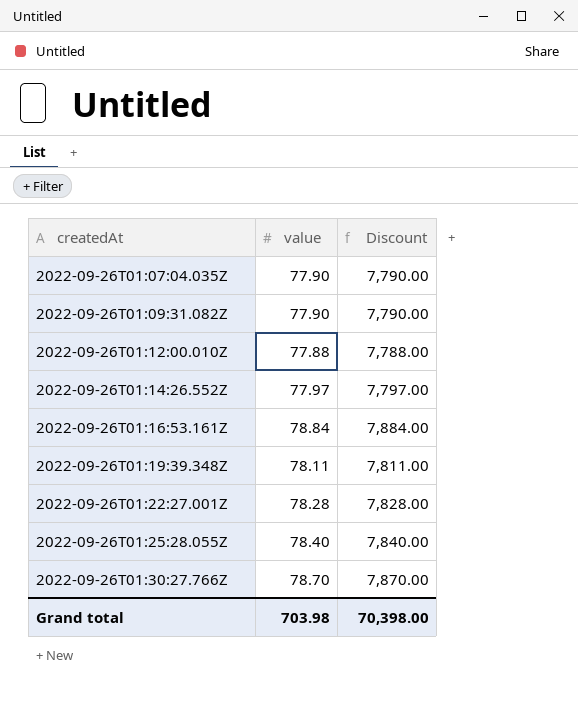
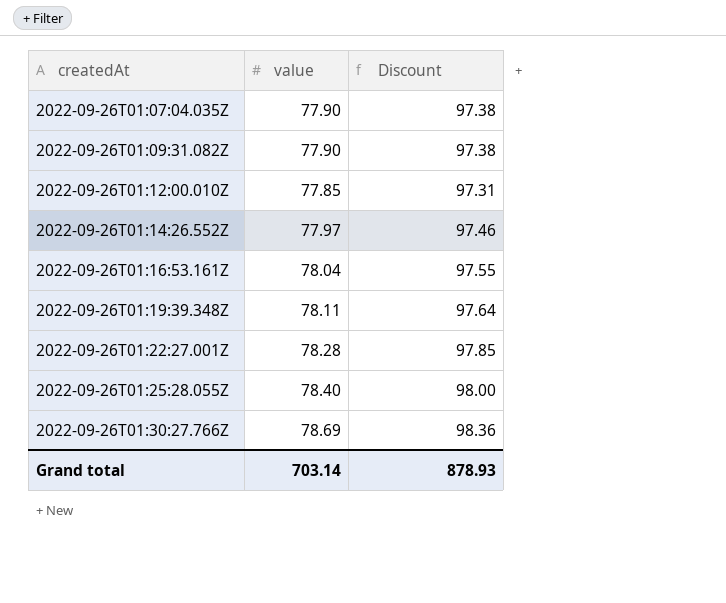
column Discount | formula: [value] * 100 -> [value] * 1.25
2022-09-26T01:12:00.010Z | value: 77.88 -> 77.85
2022-09-26T01:16:53.161Z | value: 78.84 -> 78.04
2022-09-26T01:30:27.766Z | value: 78.70 -> 78.69
Grand total | value: 703.98 -> 703.14
Grand total | Discount: 70,398.00 -> 878.93

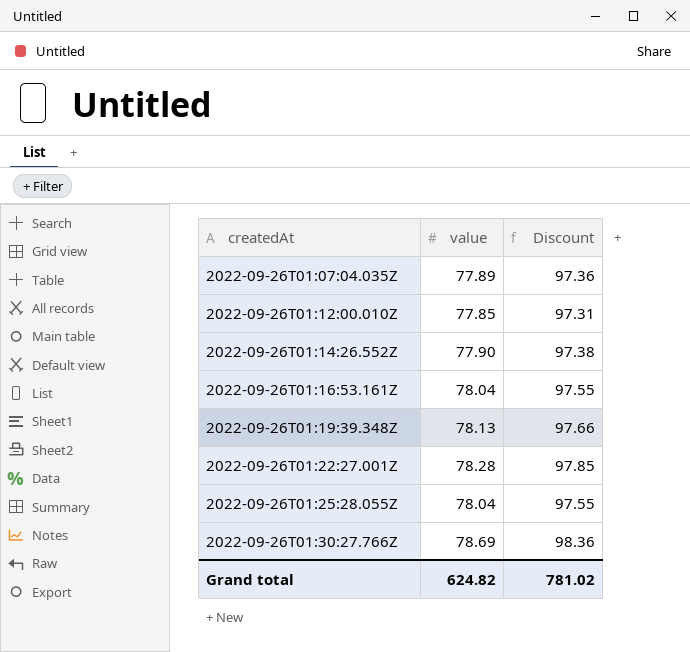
row 2022-09-26T01:09:31.082Z: 77.90 | 97.38 -> none
2022-09-26T01:07:04.035Z | value: 77.90 -> 77.89
2022-09-26T01:07:04.035Z | Discount: 97.38 -> 97.36
2022-09-26T01:14:26.552Z | value: 77.97 -> 77.90
2022-09-26T01:14:26.552Z | Discount: 97.46 -> 97.38
2022-09-26T01:19:39.348Z | value: 78.11 -> 78.13
2022-09-26T01:19:39.348Z | Discount: 97.64 -> 97.66
2022-09-26T01:25:28.055Z | value: 78.40 -> 78.04
2022-09-26T01:25:28.055Z | Discount: 98.00 -> 97.55
Grand total | value: 703.14 -> 624.82
Grand total | Discount: 878.93 -> 781.02

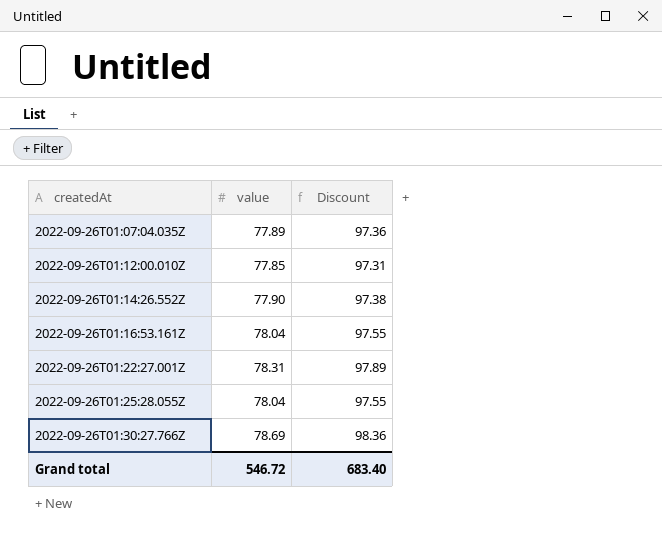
row 2022-09-26T01:19:39.348Z: 78.13 | 97.66 -> none
2022-09-26T01:22:27.001Z | value: 78.28 -> 78.31
2022-09-26T01:22:27.001Z | Discount: 97.85 -> 97.89
Grand total | value: 624.82 -> 546.72
Grand total | Discount: 781.02 -> 683.40

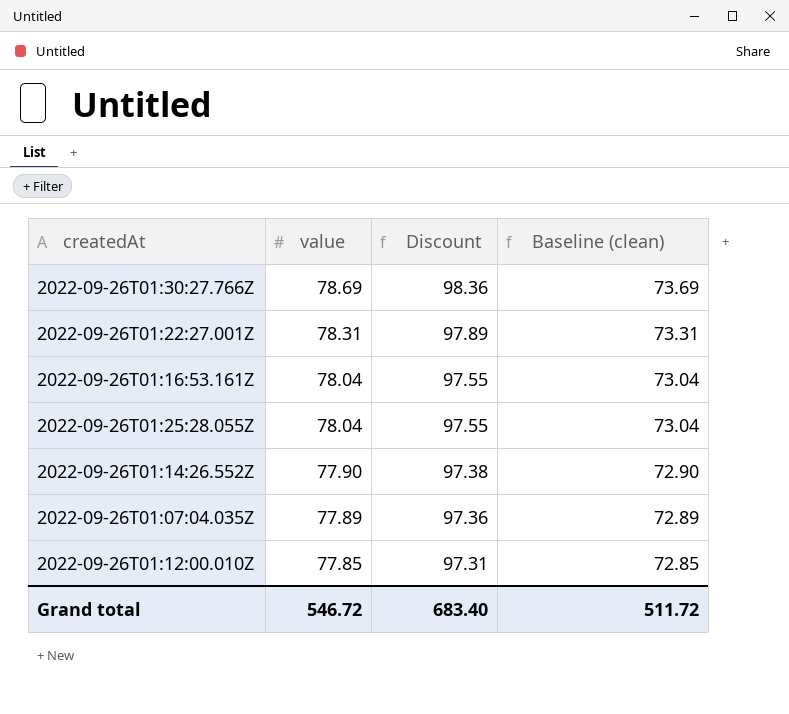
row order: createdAt ascending -> value descending
column Baseline (clean) | formula: none -> [value] - 5

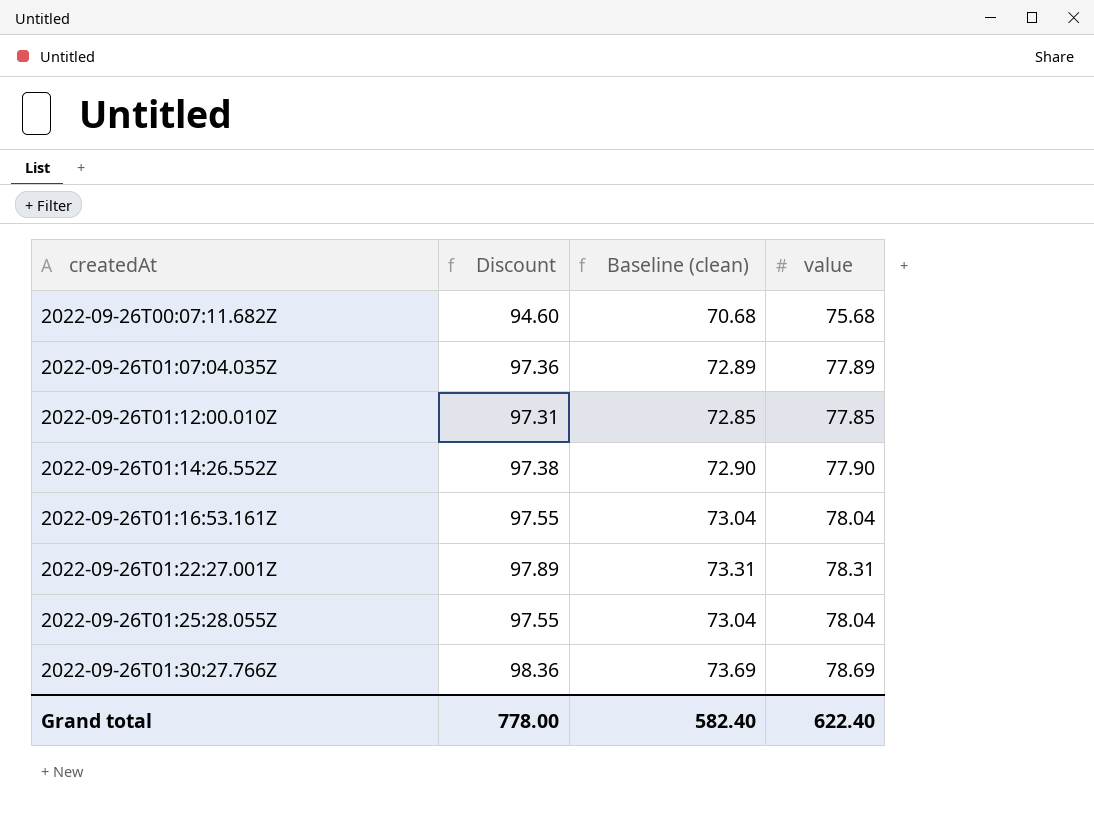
row order: value descending -> createdAt ascending
column value | position: 2 -> 4
row 2022-09-26T00:07:11.682Z: none -> 94.60 | 70.68 | 75.68
Grand total | Discount: 683.40 -> 778.00
Grand total | Baseline (clean): 511.72 -> 582.40
Grand total | value: 546.72 -> 622.40

